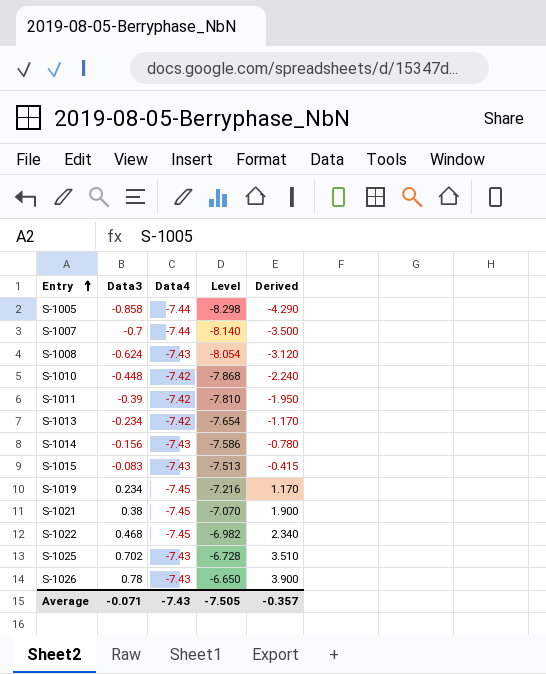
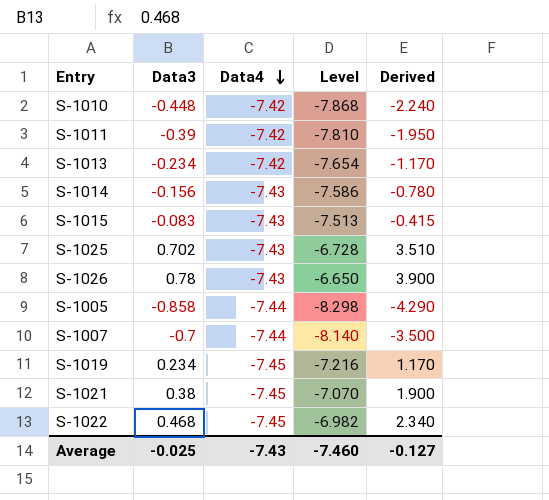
row order: Entry ascending -> Data4 descending
row S-1008: -0.624 | -7.43 | -8.054 | -3.120 -> none
Average | Data3: -0.071 -> -0.025
Average | Level: -7.505 -> -7.460
Average | Derived: -0.357 -> -0.127

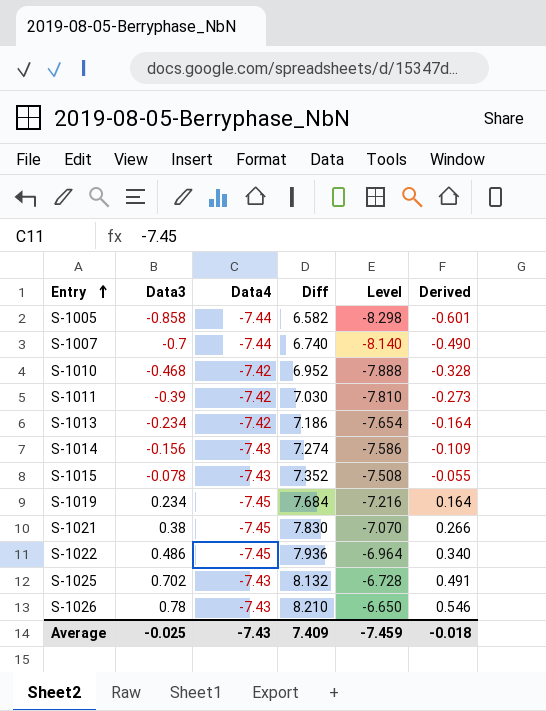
row order: Data4 descending -> Entry ascending
column Diff | formula: none -> [Data3] - [Data4]
column Derived | formula: [Data3] * 5 -> [Data3] * 0.7
S-1010 | Data3: -0.448 -> -0.468
S-1010 | Level: -7.868 -> -7.888
S-1015 | Data3: -0.083 -> -0.078
S-1015 | Level: -7.513 -> -7.508
S-1022 | Data3: 0.468 -> 0.486
S-1022 | Level: -6.982 -> -6.964
Average | Level: -7.460 -> -7.459
Average | Derived: -0.127 -> -0.018

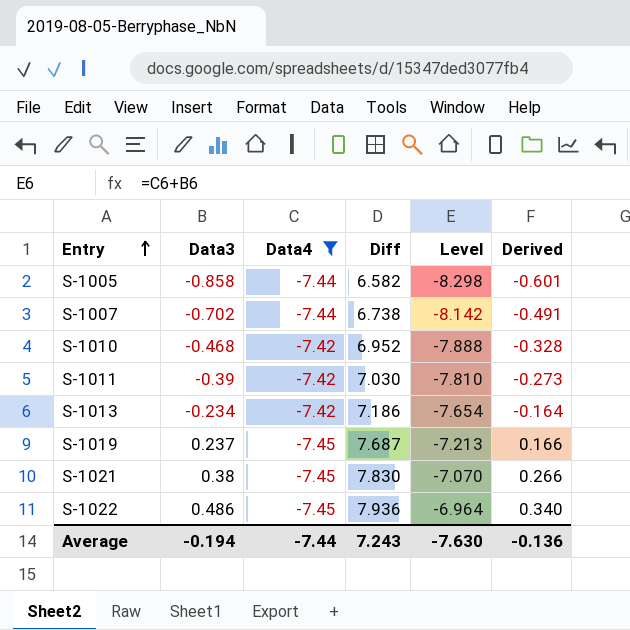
filter: none -> Data4 != -7.43
S-1007 | Data3: -0.7 -> -0.702
S-1007 | Diff: 6.740 -> 6.738
S-1007 | Level: -8.140 -> -8.142
S-1007 | Derived: -0.490 -> -0.491
S-1019 | Data3: 0.234 -> 0.237
S-1019 | Diff: 7.684 -> 7.687
S-1019 | Level: -7.216 -> -7.213
S-1019 | Derived: 0.164 -> 0.166
Average | Data3: -0.025 -> -0.194
Average | Data4: -7.43 -> -7.44
Average | Diff: 7.409 -> 7.243
Average | Level: -7.459 -> -7.630
Average | Derived: -0.018 -> -0.136

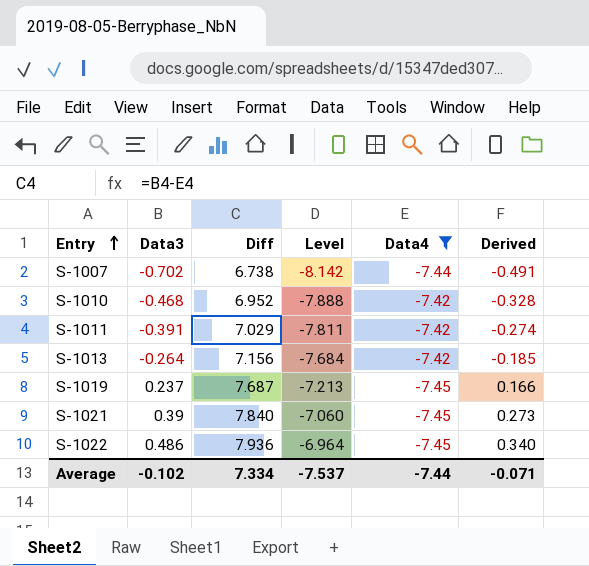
column Data4 | position: 3 -> 5
row S-1005: -0.858 | -7.44 | 6.582 | -8.298 | -0.601 -> none
S-1011 | Data3: -0.39 -> -0.391
S-1011 | Diff: 7.030 -> 7.029
S-1011 | Level: -7.810 -> -7.811
S-1011 | Derived: -0.273 -> -0.274
S-1013 | Data3: -0.234 -> -0.264
S-1013 | Diff: 7.186 -> 7.156
S-1013 | Level: -7.654 -> -7.684
S-1013 | Derived: -0.164 -> -0.185
S-1021 | Data3: 0.38 -> 0.39
S-1021 | Diff: 7.830 -> 7.840
S-1021 | Level: -7.070 -> -7.060
S-1021 | Derived: 0.266 -> 0.273
Average | Data3: -0.194 -> -0.102
Average | Diff: 7.243 -> 7.334
Average | Level: -7.630 -> -7.537
Average | Derived: -0.136 -> -0.071

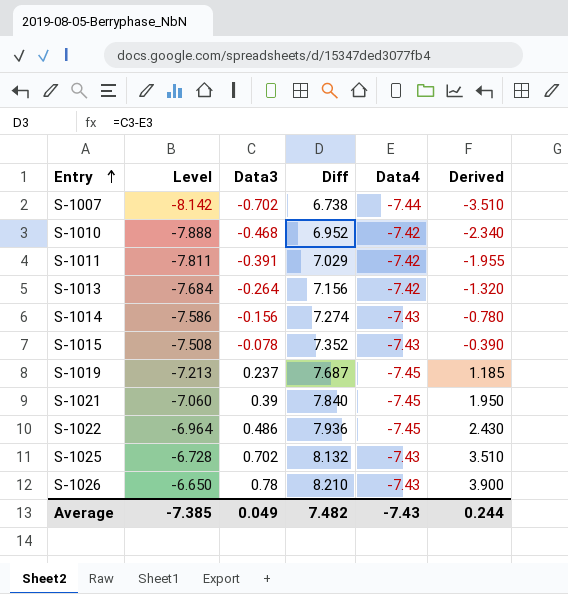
filter: Data4 != -7.43 -> none
column Level | position: 4 -> 2
column Derived | formula: [Data3] * 0.7 -> [Data3] * 5
Average | Level: -7.537 -> -7.385
Average | Data3: -0.102 -> 0.049
Average | Diff: 7.334 -> 7.482
Average | Data4: -7.44 -> -7.43
Average | Derived: -0.071 -> 0.244

